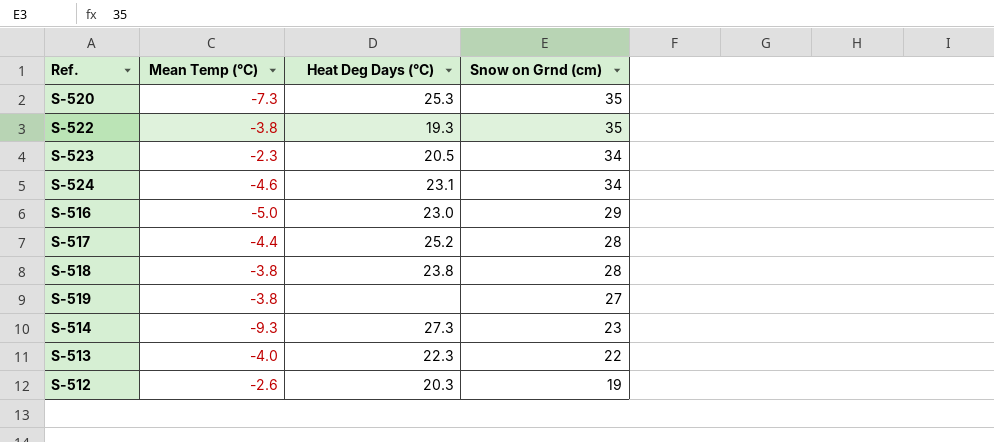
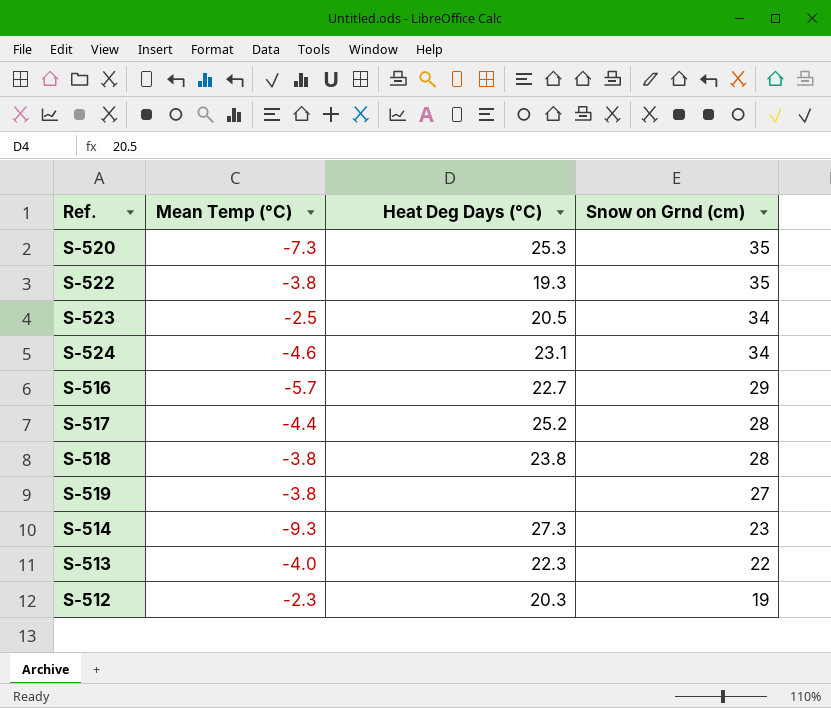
S-523 | Mean Temp (°C): -2.3 -> -2.5
S-516 | Mean Temp (°C): -5.0 -> -5.7
S-516 | Heat Deg Days (°C): 23.0 -> 22.7
S-512 | Mean Temp (°C): -2.6 -> -2.3

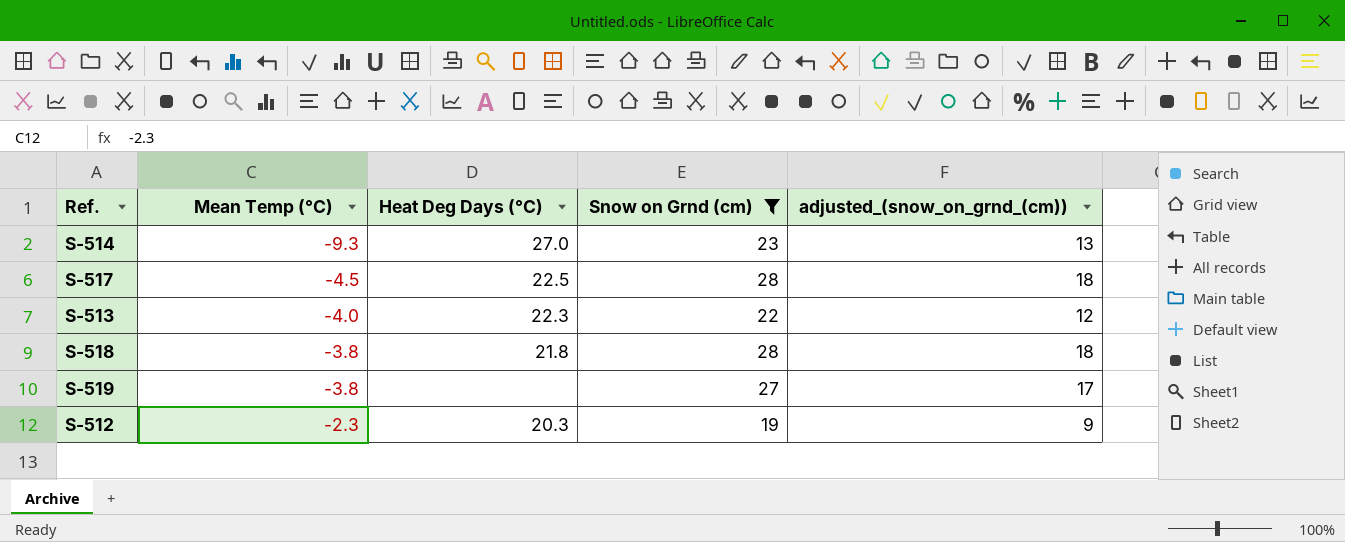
filter: none -> Snow on Grnd (cm) <= 28
row order: Snow on Grnd (cm) descending -> Mean Temp (°C) ascending
column adjusted_(snow_on_grnd_(cm)) | formula: none -> [Snow on Grnd (cm)] - 10
S-514 | Heat Deg Days (°C): 27.3 -> 27.0
S-517 | Mean Temp (°C): -4.4 -> -4.5
S-517 | Heat Deg Days (°C): 25.2 -> 22.5
S-518 | Heat Deg Days (°C): 23.8 -> 21.8

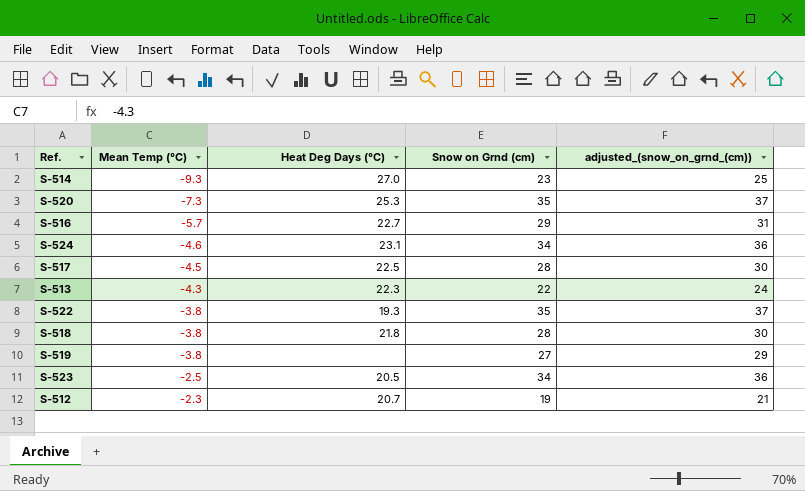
filter: Snow on Grnd (cm) <= 28 -> none
column adjusted_(snow_on_grnd_(cm)) | formula: [Snow on Grnd (cm)] - 10 -> [Snow on Grnd (cm)] + 2
S-513 | Mean Temp (°C): -4.0 -> -4.3
S-512 | Heat Deg Days (°C): 20.3 -> 20.7

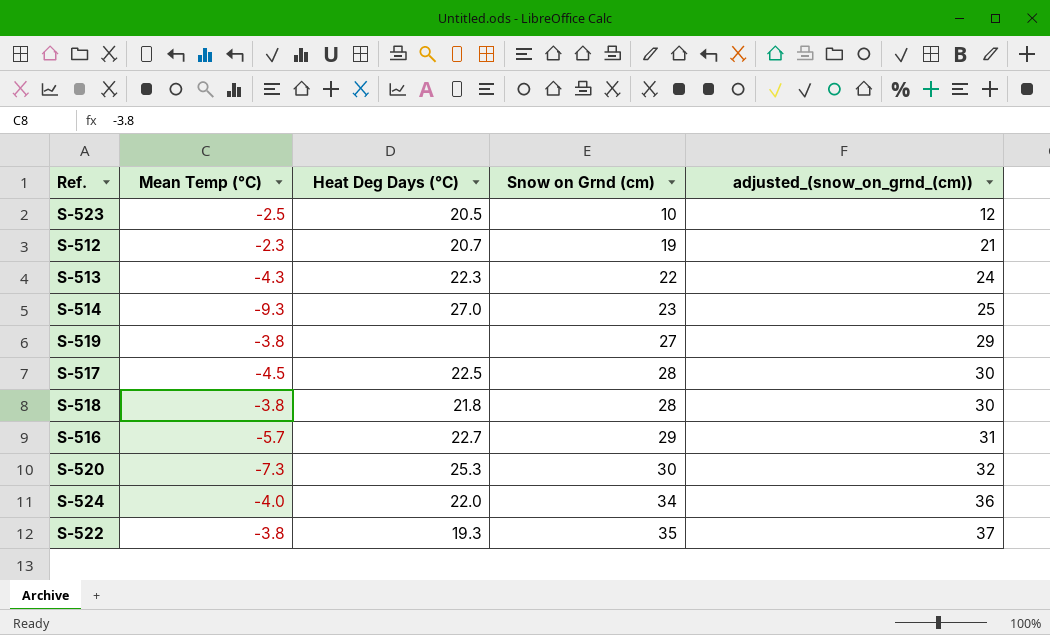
row order: Mean Temp (°C) ascending -> Snow on Grnd (cm) ascending
S-523 | Snow on Grnd (cm): 34 -> 10
S-523 | adjusted_(snow_on_grnd_(cm)): 36 -> 12
S-520 | Snow on Grnd (cm): 35 -> 30
S-520 | adjusted_(snow_on_grnd_(cm)): 37 -> 32
S-524 | Mean Temp (°C): -4.6 -> -4.0
S-524 | Heat Deg Days (°C): 23.1 -> 22.0

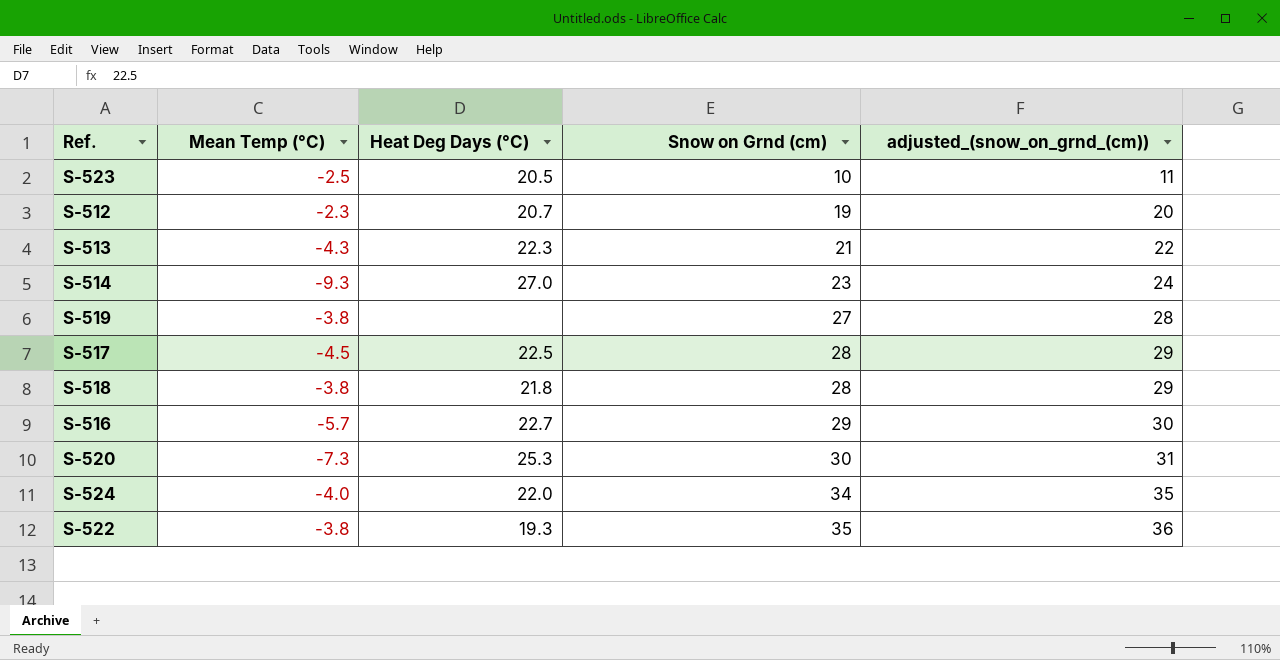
column adjusted_(snow_on_grnd_(cm)) | formula: [Snow on Grnd (cm)] + 2 -> [Snow on Grnd (cm)] + 1
S-513 | Snow on Grnd (cm): 22 -> 21

